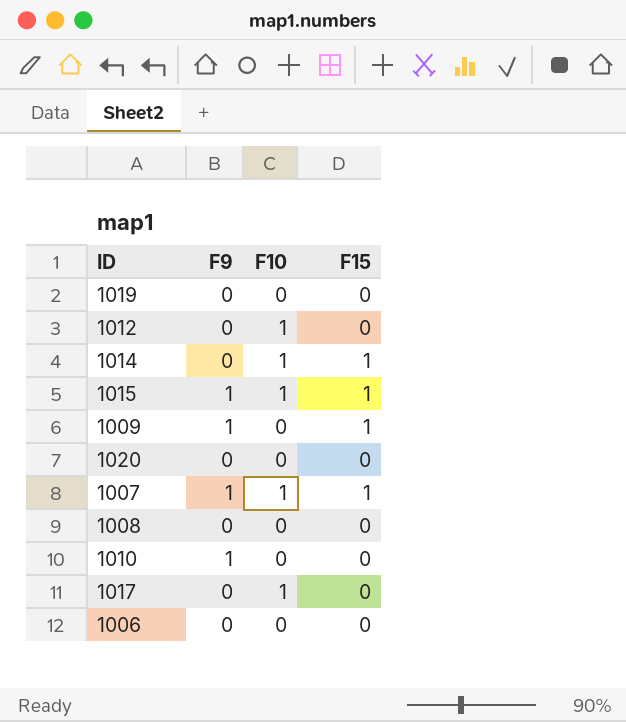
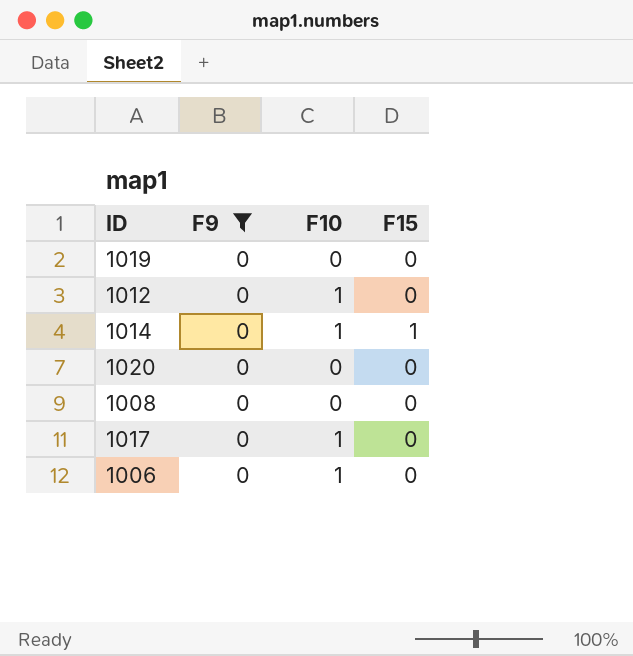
filter: none -> F9 = 0
1006 | F10: 0 -> 1

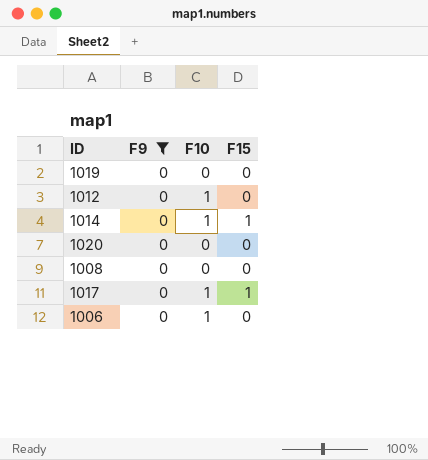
1017 | F15: 0 -> 1

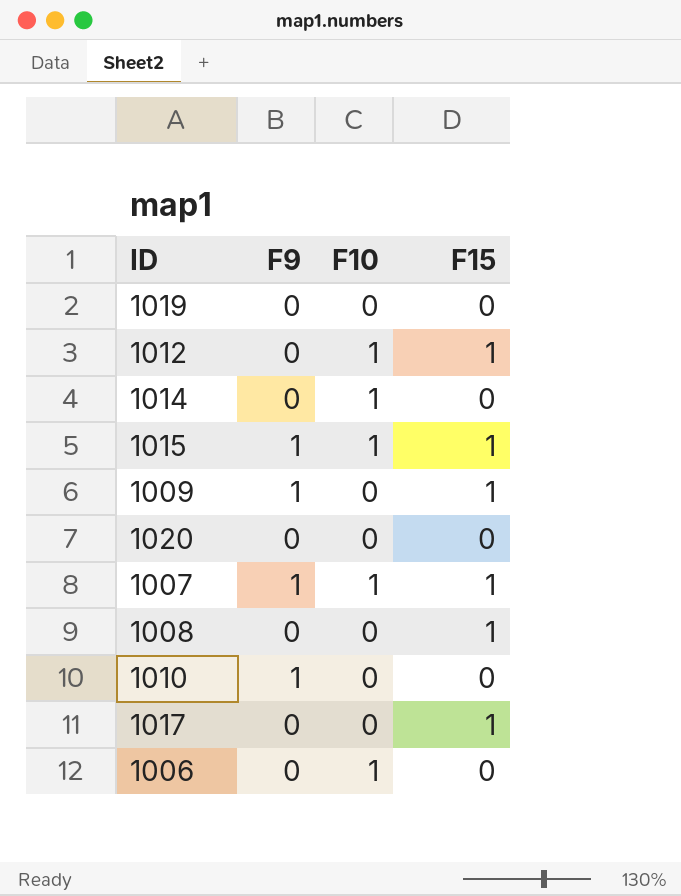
filter: F9 = 0 -> none
1012 | F15: 0 -> 1
1014 | F15: 1 -> 0
1008 | F15: 0 -> 1
1017 | F10: 1 -> 0

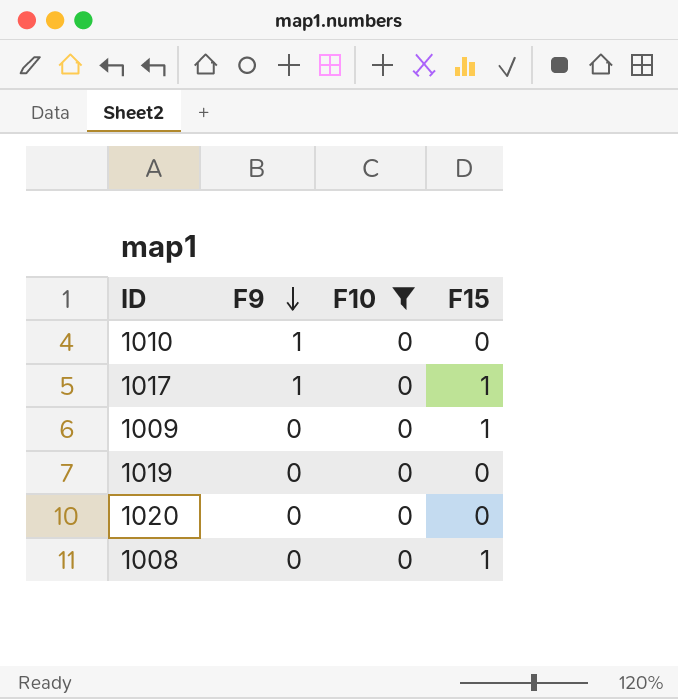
filter: none -> F10 = 0
row order: none -> F9 descending
1017 | F9: 0 -> 1
1009 | F9: 1 -> 0

